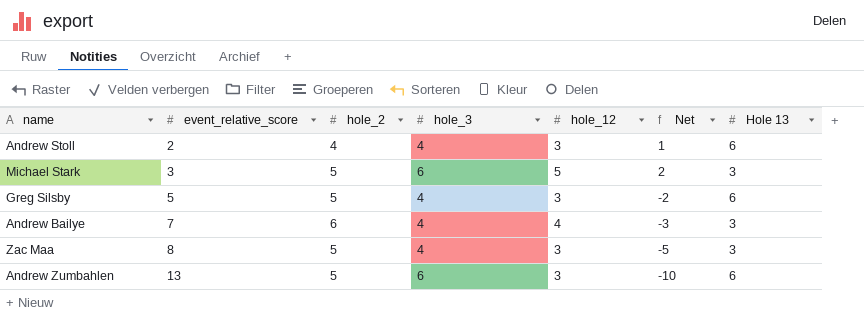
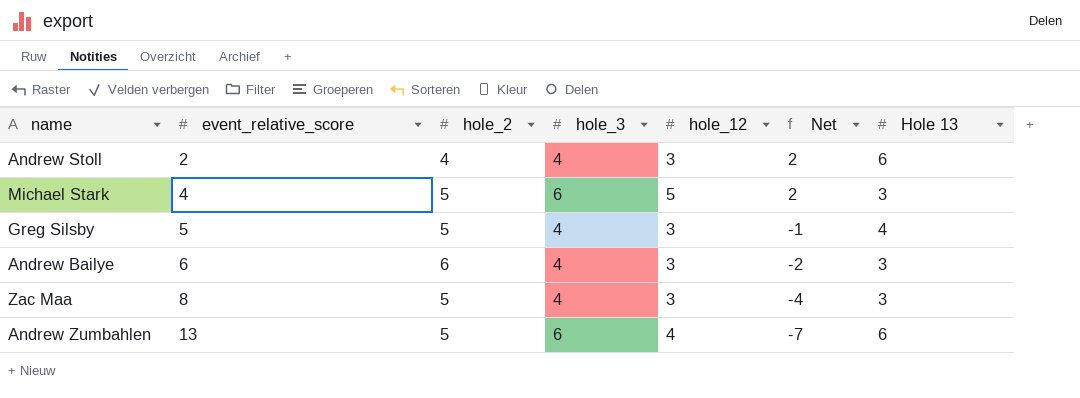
column Net | formula: [hole_12] - [event_relative_score] -> [hole_3] - [event_relative_score]
Michael Stark | event_relative_score: 3 -> 4
Greg Silsby | Hole 13: 6 -> 4
Andrew Bailye | event_relative_score: 7 -> 6
Andrew Bailye | hole_12: 4 -> 3
Andrew Zumbahlen | hole_12: 3 -> 4

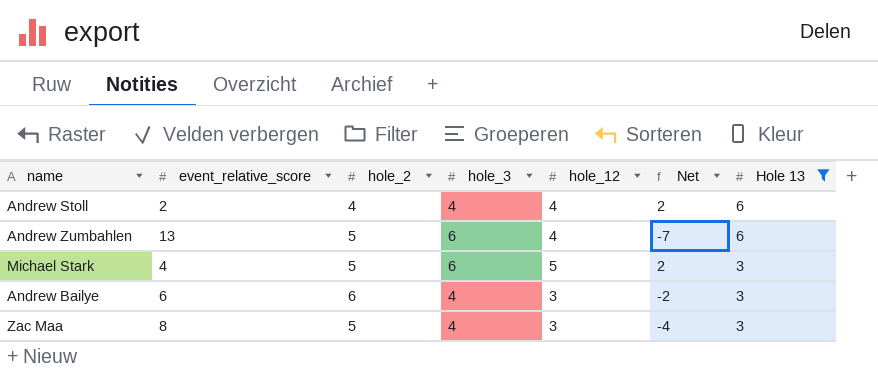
filter: none -> Hole 13 != 4
row order: event_relative_score ascending -> Hole 13 descending
Andrew Stoll | hole_12: 3 -> 4

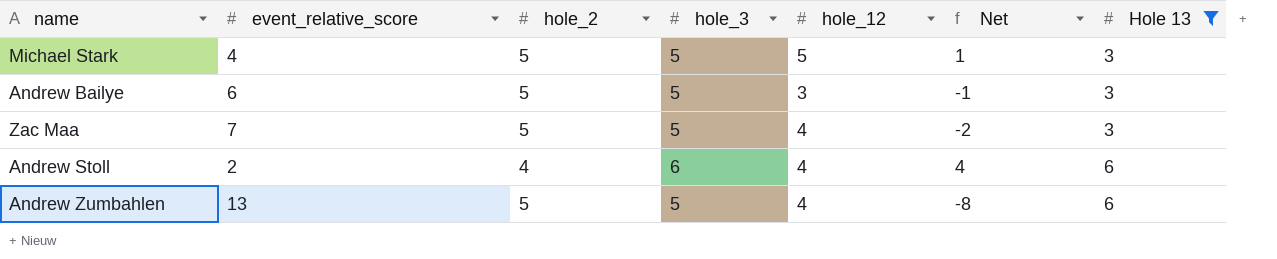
row order: Hole 13 descending -> Hole 13 ascending
Michael Stark | hole_3: 6 -> 5
Michael Stark | Net: 2 -> 1
Andrew Bailye | hole_2: 6 -> 5
Andrew Bailye | hole_3: 4 -> 5
Andrew Bailye | Net: -2 -> -1
Zac Maa | event_relative_score: 8 -> 7
Zac Maa | hole_3: 4 -> 5
Zac Maa | hole_12: 3 -> 4
Zac Maa | Net: -4 -> -2
Andrew Stoll | hole_3: 4 -> 6
Andrew Stoll | Net: 2 -> 4
Andrew Zumbahlen | hole_3: 6 -> 5
Andrew Zumbahlen | Net: -7 -> -8

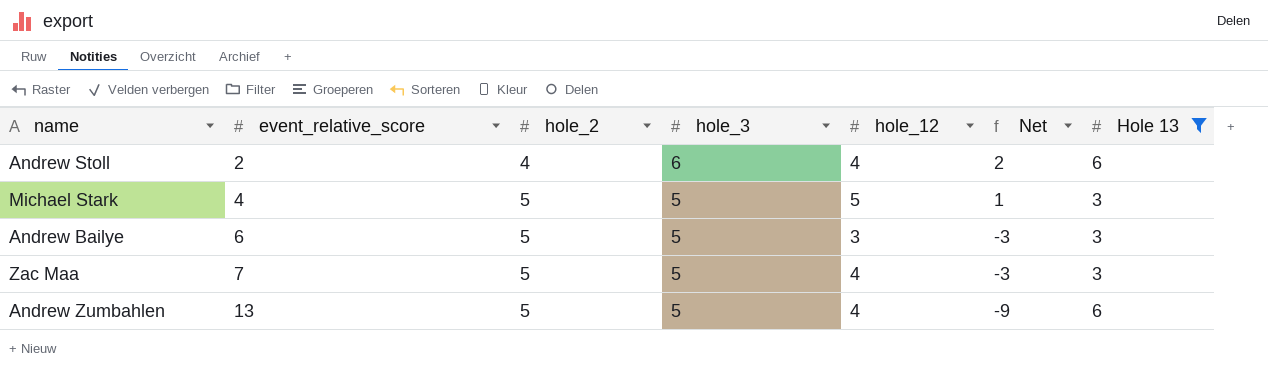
row order: Hole 13 ascending -> event_relative_score ascending
column Net | formula: [hole_3] - [event_relative_score] -> [hole_12] - [event_relative_score]

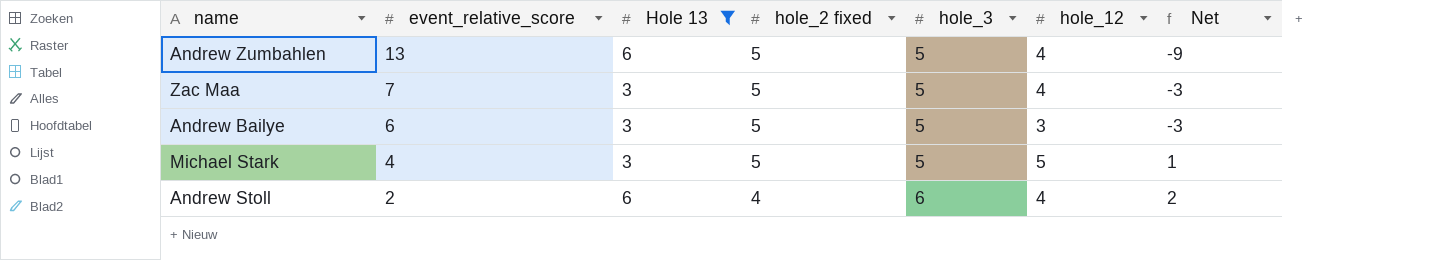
row order: event_relative_score ascending -> event_relative_score descending
column Hole 13 | position: 7 -> 3
column name: hole_2 -> hole_2 fixed

